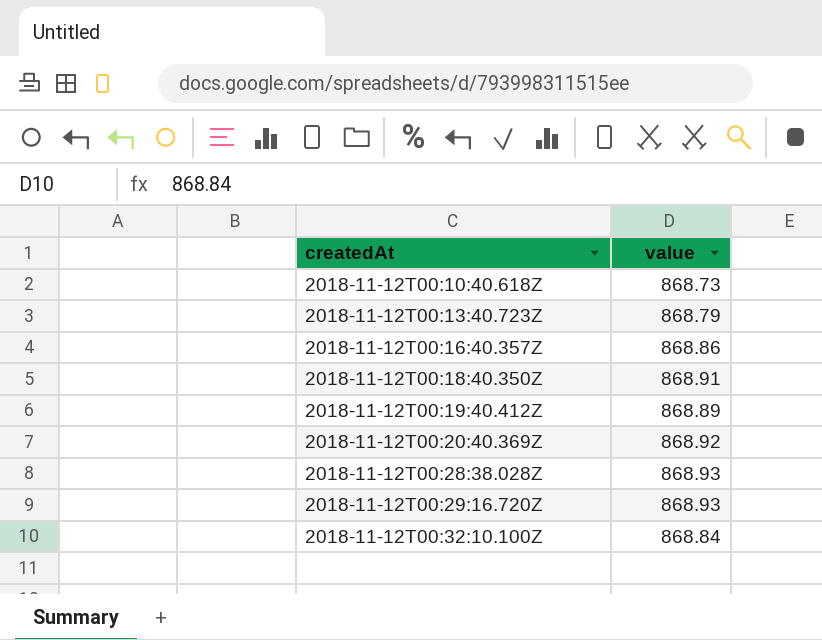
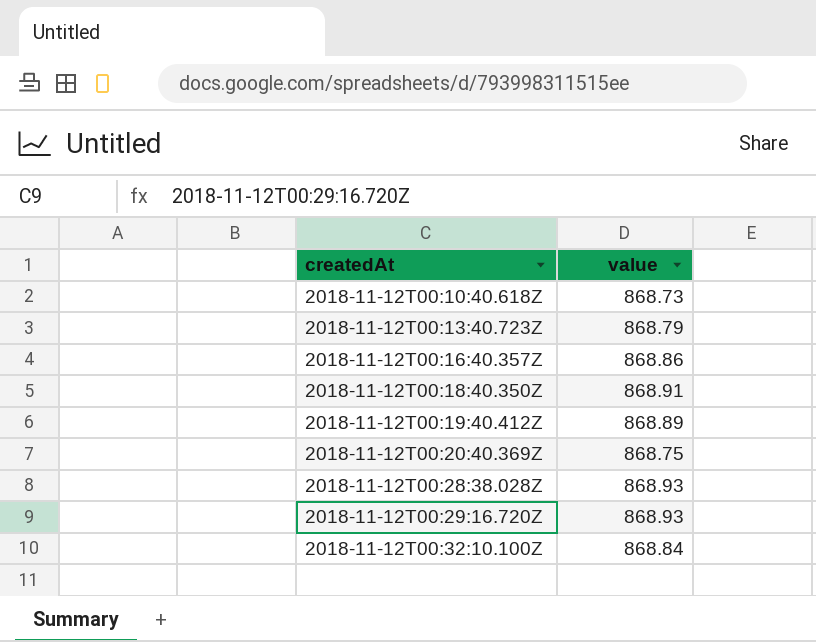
2018-11-12T00:20:40.369Z | value: 868.92 -> 868.75

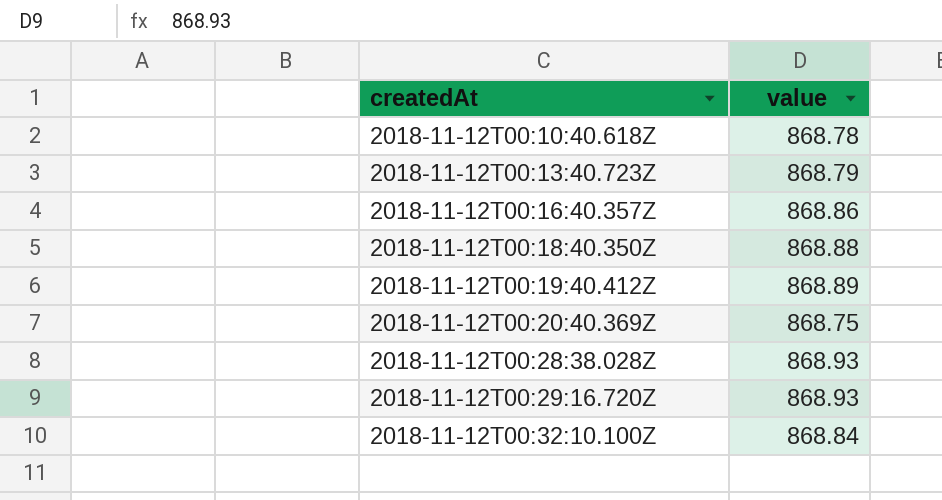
2018-11-12T00:10:40.618Z | value: 868.73 -> 868.78
2018-11-12T00:18:40.350Z | value: 868.91 -> 868.88

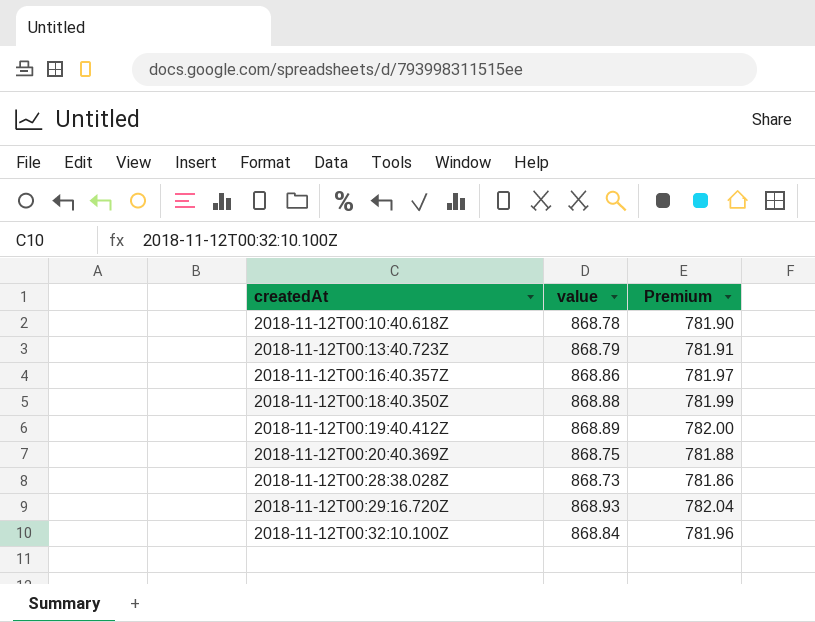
column Premium | formula: none -> [value] * 0.9
2018-11-12T00:28:38.028Z | value: 868.93 -> 868.73

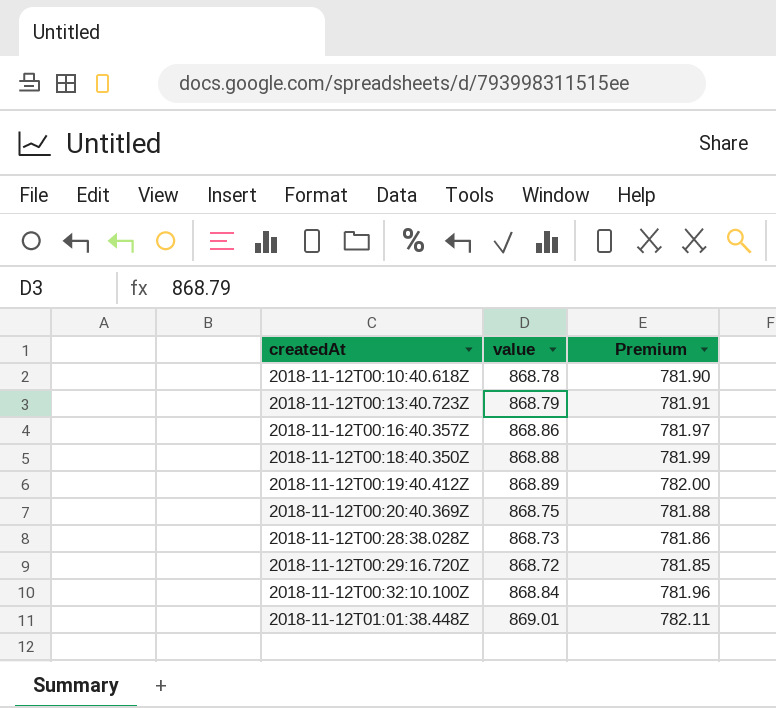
2018-11-12T00:29:16.720Z | value: 868.93 -> 868.72
2018-11-12T00:29:16.720Z | Premium: 782.04 -> 781.85
row 2018-11-12T01:01:38.448Z: none -> 869.01 | 782.11

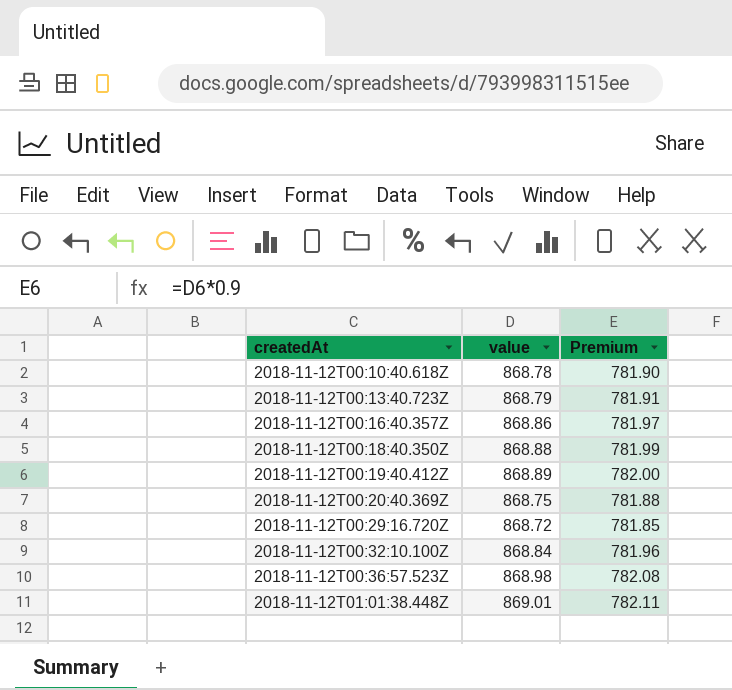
row 2018-11-12T00:28:38.028Z: 868.73 | 781.86 -> none
row 2018-11-12T00:36:57.523Z: none -> 868.98 | 782.08

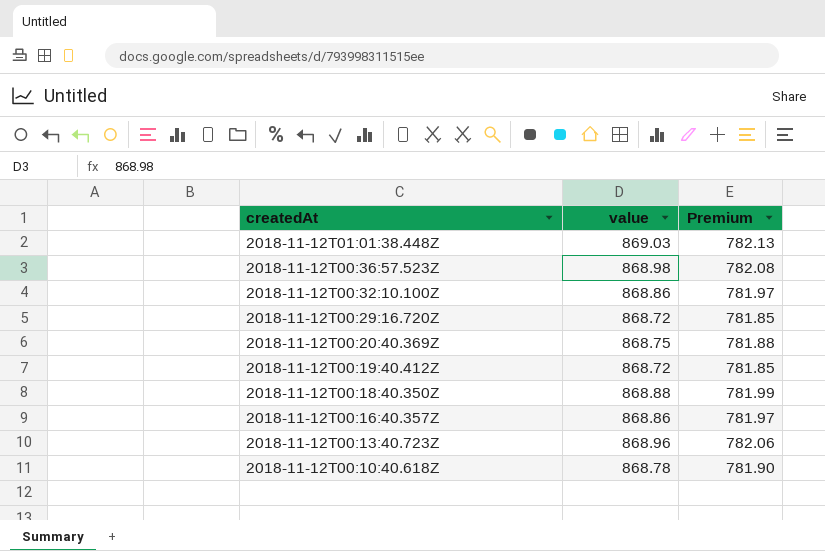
row order: createdAt ascending -> createdAt descending
2018-11-12T01:01:38.448Z | value: 869.01 -> 869.03
2018-11-12T01:01:38.448Z | Premium: 782.11 -> 782.13
2018-11-12T00:32:10.100Z | value: 868.84 -> 868.86
2018-11-12T00:32:10.100Z | Premium: 781.96 -> 781.97
2018-11-12T00:19:40.412Z | value: 868.89 -> 868.72
2018-11-12T00:19:40.412Z | Premium: 782.00 -> 781.85
2018-11-12T00:13:40.723Z | value: 868.79 -> 868.96
2018-11-12T00:13:40.723Z | Premium: 781.91 -> 782.06

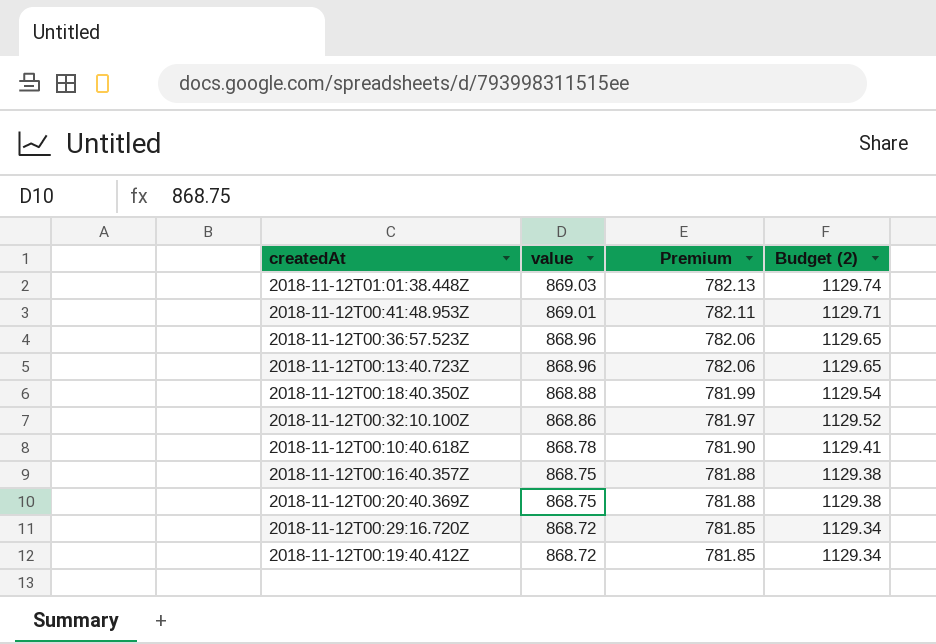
row order: createdAt descending -> value descending
column Budget (2) | formula: none -> [value] * 1.3
row 2018-11-12T00:41:48.953Z: none -> 869.01 | 782.11 | 1129.71
2018-11-12T00:36:57.523Z | value: 868.98 -> 868.96
2018-11-12T00:36:57.523Z | Premium: 782.08 -> 782.06
2018-11-12T00:16:40.357Z | value: 868.86 -> 868.75
2018-11-12T00:16:40.357Z | Premium: 781.97 -> 781.88

